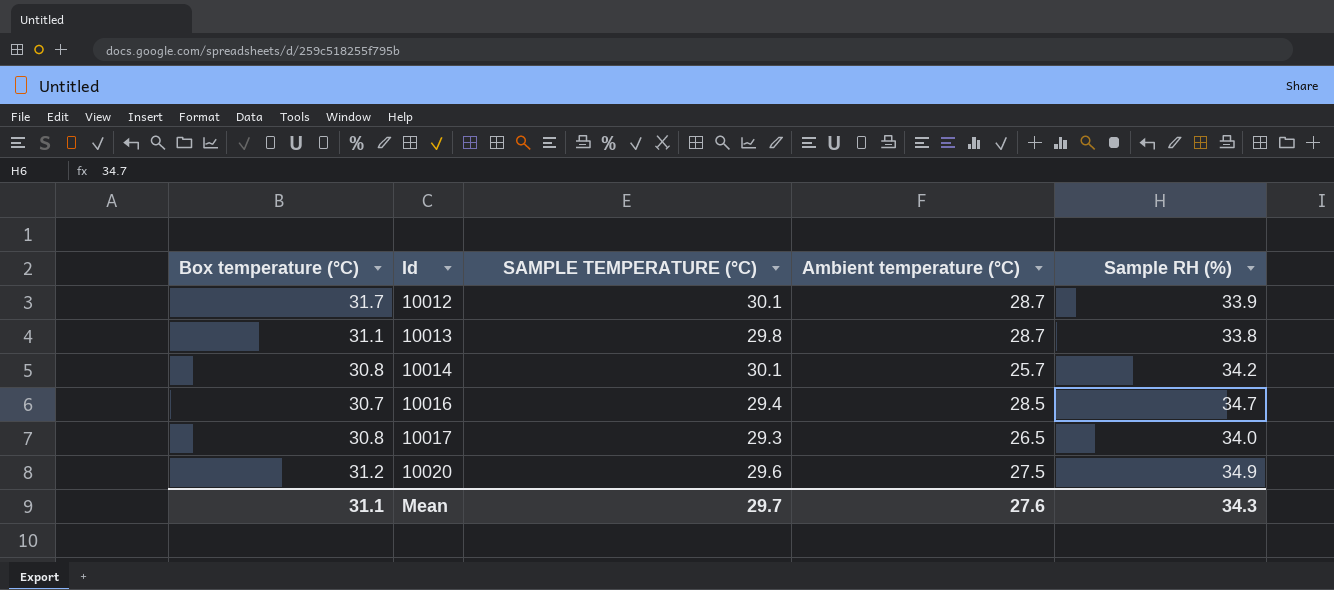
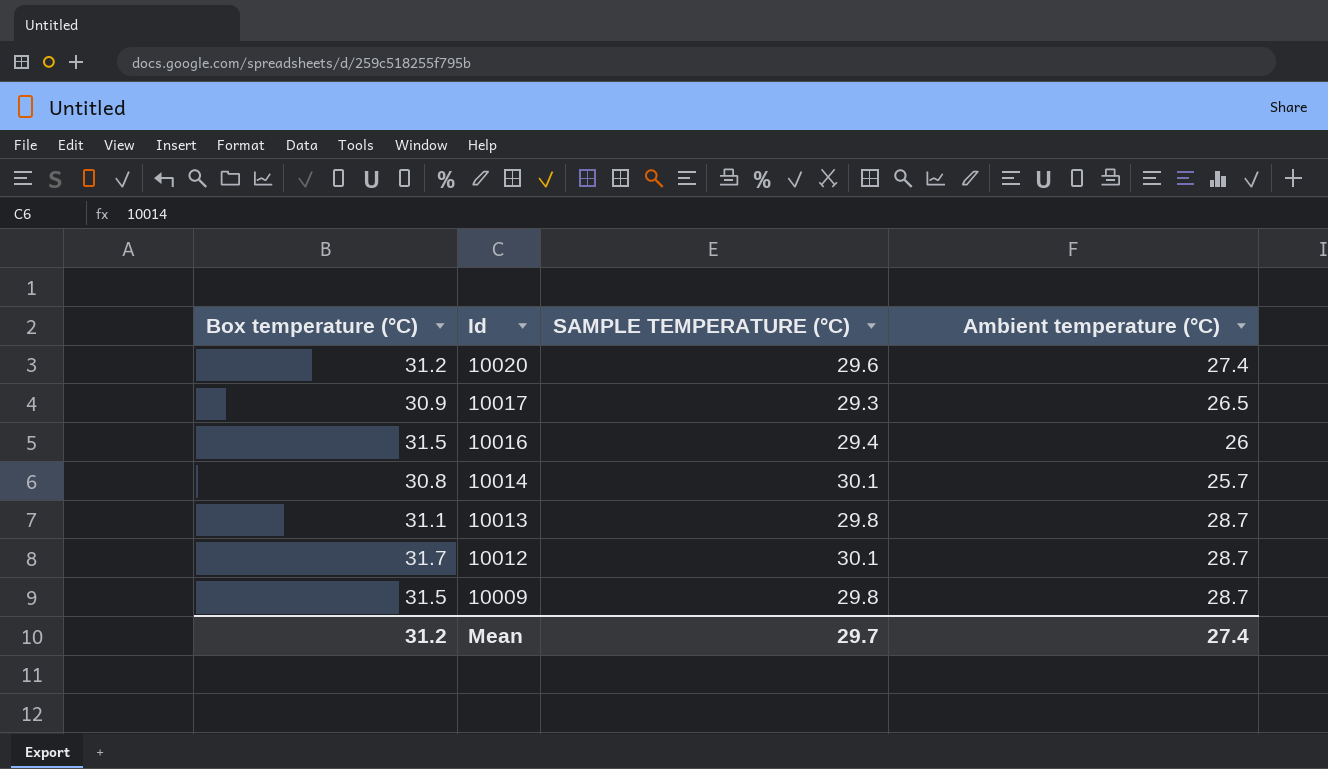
row order: Id ascending -> Id descending
column Sample RH (%) | position: 5 -> none
10020 | Ambient temperature (°C): 27.5 -> 27.4
10017 | Box temperature (°C): 30.8 -> 30.9
10016 | Box temperature (°C): 30.7 -> 31.5
10016 | Ambient temperature (°C): 28.5 -> 26
row 10009: none -> 31.5 | 29.8 | 28.7
Mean | Box temperature (°C): 31.1 -> 31.2
Mean | Ambient temperature (°C): 27.6 -> 27.4

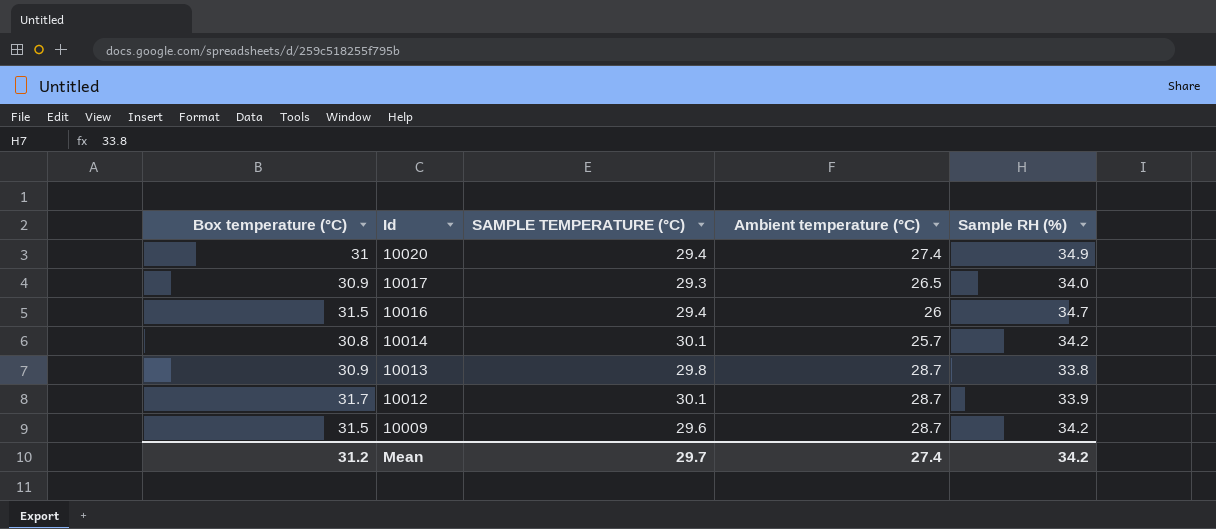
column Sample RH (%) | position: none -> 5
10020 | Box temperature (°C): 31.2 -> 31
10020 | SAMPLE TEMPERATURE (°C): 29.6 -> 29.4
10013 | Box temperature (°C): 31.1 -> 30.9
10009 | SAMPLE TEMPERATURE (°C): 29.8 -> 29.6

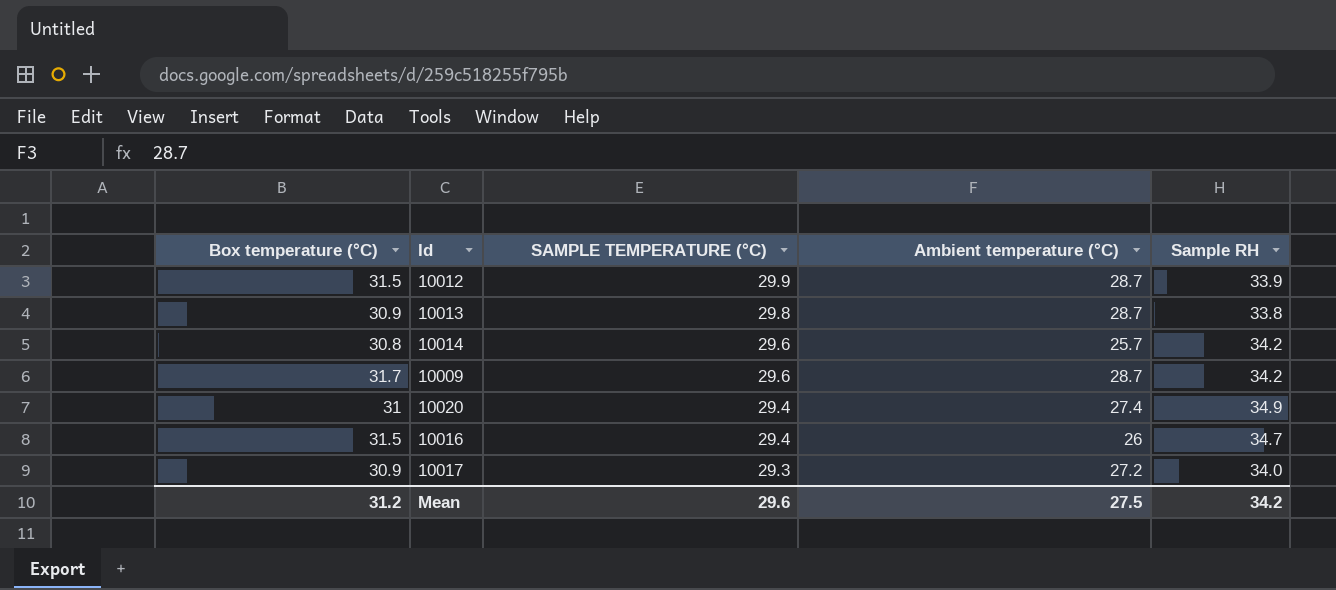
row order: Id descending -> SAMPLE TEMPERATURE (°C) descending
column name: Sample RH (%) -> Sample RH
10012 | Box temperature (°C): 31.7 -> 31.5
10012 | SAMPLE TEMPERATURE (°C): 30.1 -> 29.9
10014 | SAMPLE TEMPERATURE (°C): 30.1 -> 29.6
10009 | Box temperature (°C): 31.5 -> 31.7
10017 | Ambient temperature (°C): 26.5 -> 27.2
Mean | SAMPLE TEMPERATURE (°C): 29.7 -> 29.6
Mean | Ambient temperature (°C): 27.4 -> 27.5

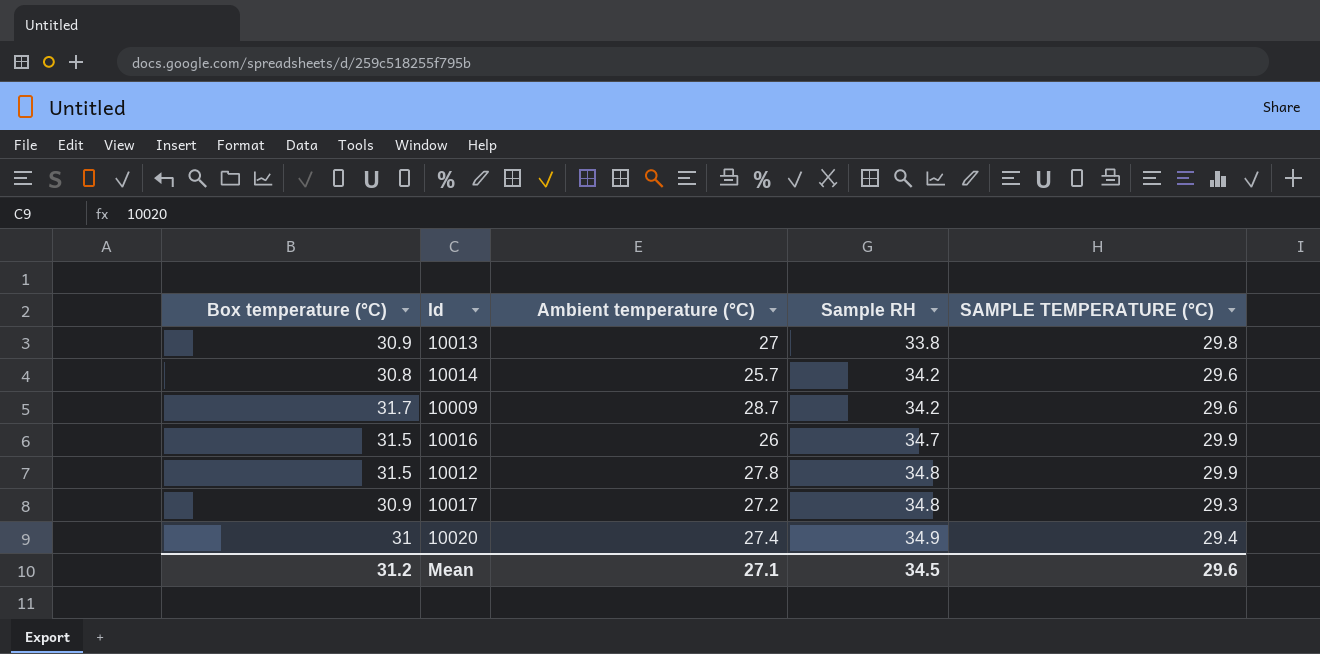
row order: SAMPLE TEMPERATURE (°C) descending -> Sample RH ascending
column SAMPLE TEMPERATURE (°C) | position: 3 -> 5
10013 | Ambient temperature (°C): 28.7 -> 27
10016 | SAMPLE TEMPERATURE (°C): 29.4 -> 29.9
10012 | Ambient temperature (°C): 28.7 -> 27.8
10012 | Sample RH: 33.9 -> 34.8
10017 | Sample RH: 34.0 -> 34.8
Mean | Ambient temperature (°C): 27.5 -> 27.1
Mean | Sample RH: 34.2 -> 34.5

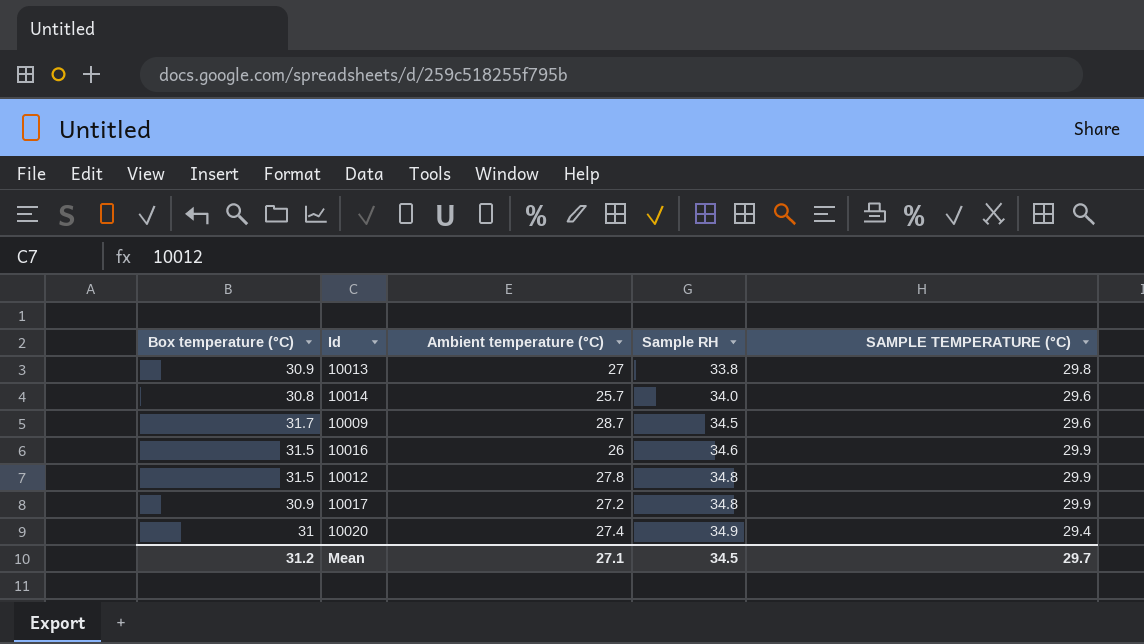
10014 | Sample RH: 34.2 -> 34.0
10009 | Sample RH: 34.2 -> 34.5
10016 | Sample RH: 34.7 -> 34.6
10017 | SAMPLE TEMPERATURE (°C): 29.3 -> 29.9
Mean | SAMPLE TEMPERATURE (°C): 29.6 -> 29.7

